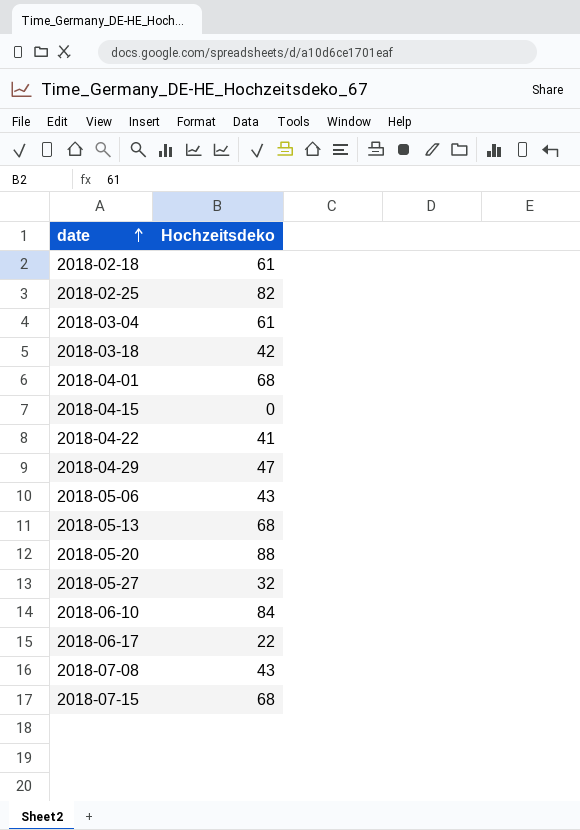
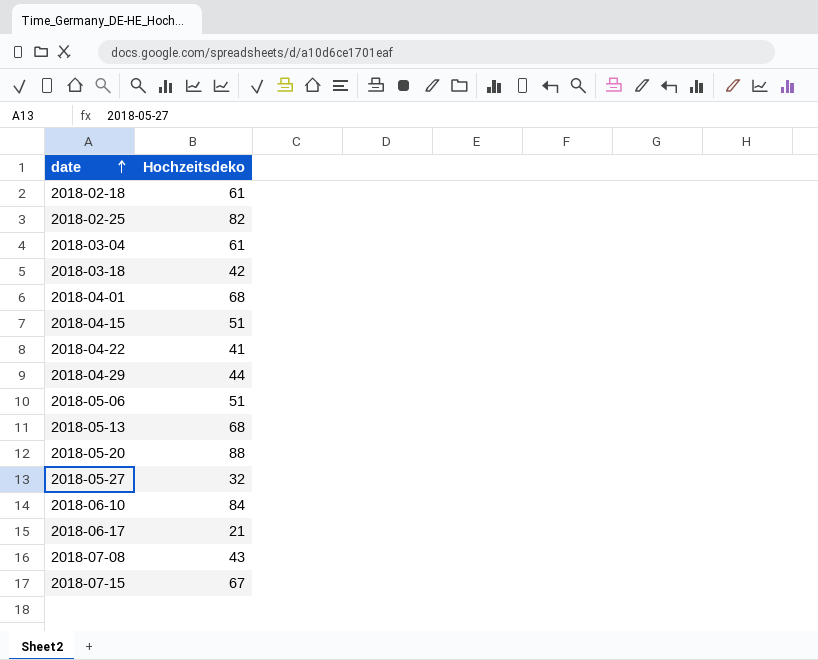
2018-04-15 | Hochzeitsdeko: 0 -> 51
2018-04-29 | Hochzeitsdeko: 47 -> 44
2018-05-06 | Hochzeitsdeko: 43 -> 51
2018-06-17 | Hochzeitsdeko: 22 -> 21
2018-07-15 | Hochzeitsdeko: 68 -> 67

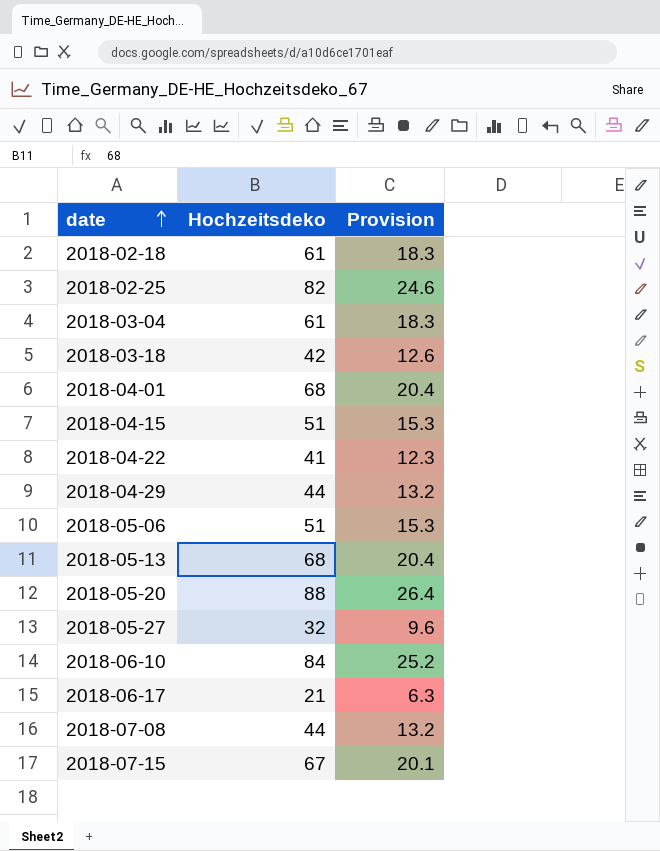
column Provision | formula: none -> [Hochzeitsdeko] * 0.3
2018-07-08 | Hochzeitsdeko: 43 -> 44

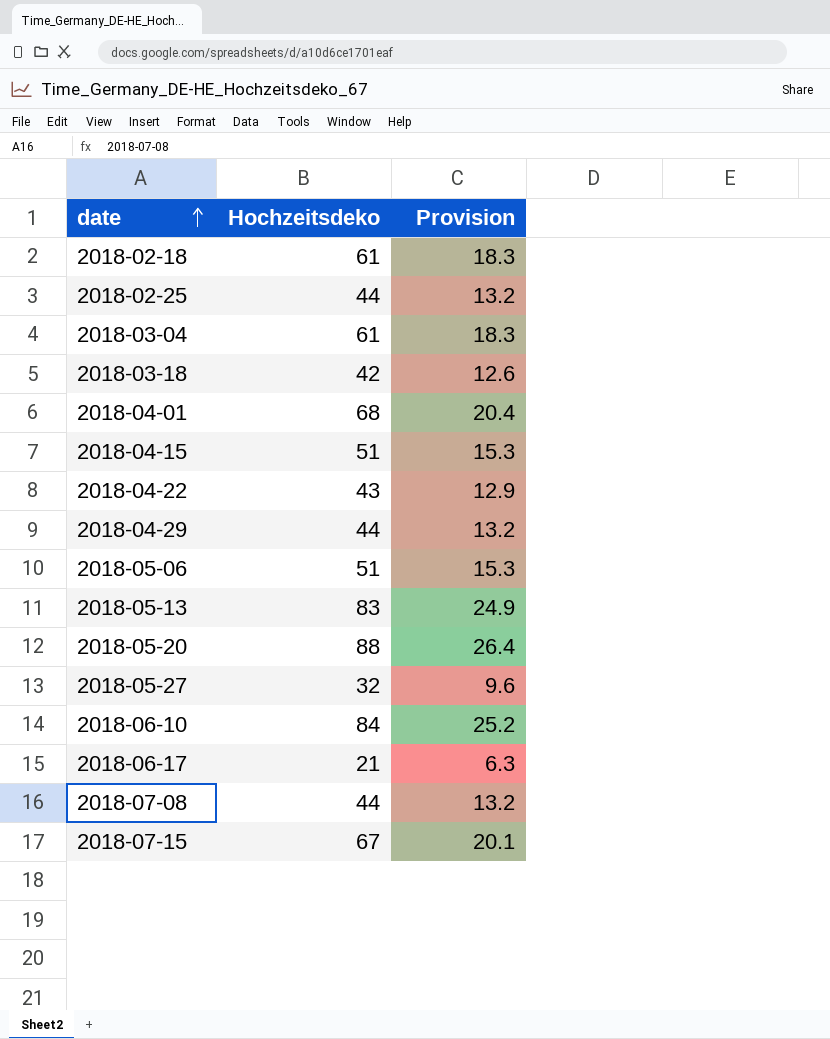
2018-02-25 | Hochzeitsdeko: 82 -> 44
2018-02-25 | Provision: 24.6 -> 13.2
2018-04-22 | Hochzeitsdeko: 41 -> 43
2018-04-22 | Provision: 12.3 -> 12.9
2018-05-13 | Hochzeitsdeko: 68 -> 83
2018-05-13 | Provision: 20.4 -> 24.9

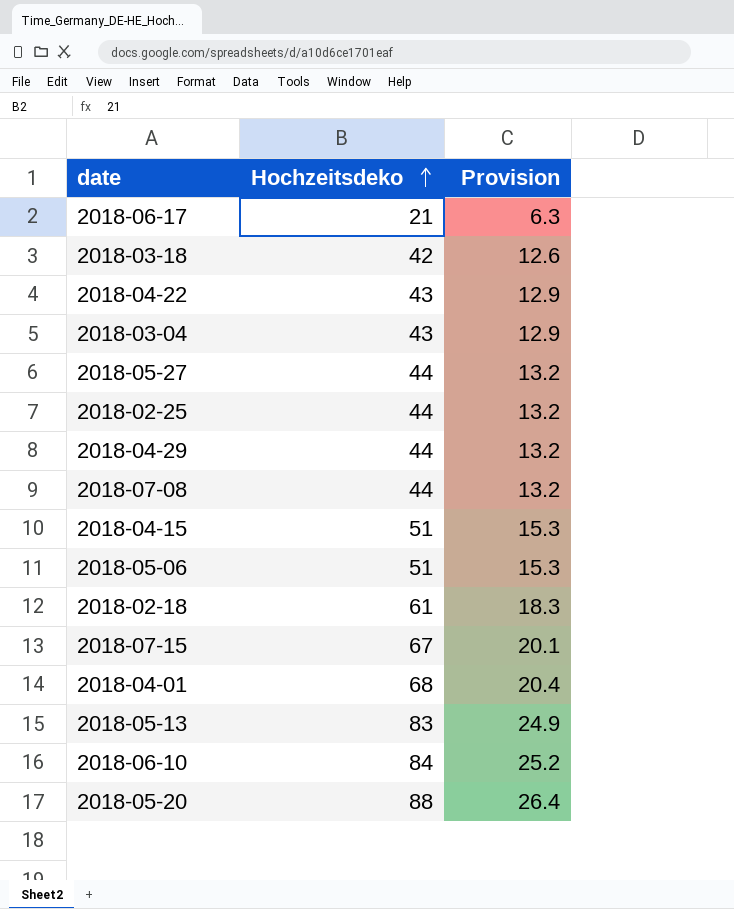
row order: date ascending -> Hochzeitsdeko ascending
2018-03-04 | Hochzeitsdeko: 61 -> 43
2018-03-04 | Provision: 18.3 -> 12.9
2018-05-27 | Hochzeitsdeko: 32 -> 44
2018-05-27 | Provision: 9.6 -> 13.2

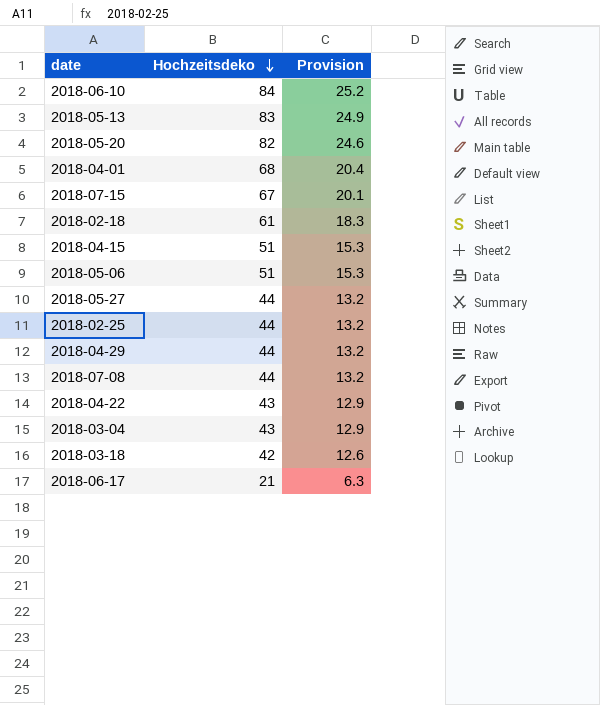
row order: Hochzeitsdeko ascending -> Hochzeitsdeko descending
2018-05-20 | Hochzeitsdeko: 88 -> 82
2018-05-20 | Provision: 26.4 -> 24.6

